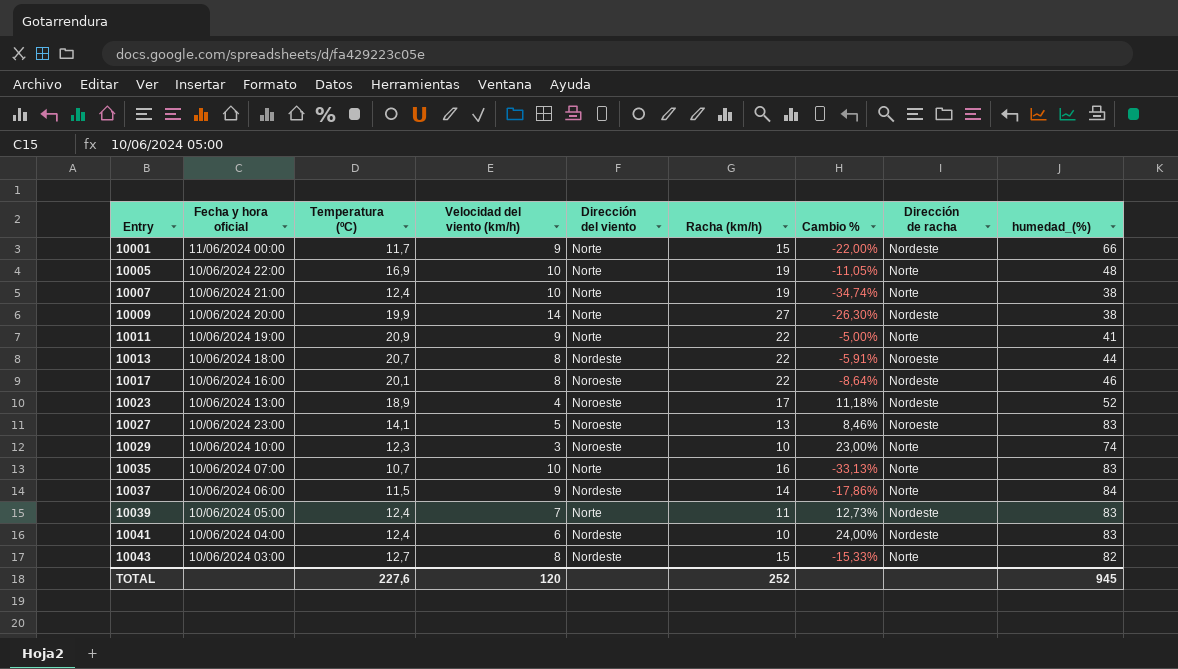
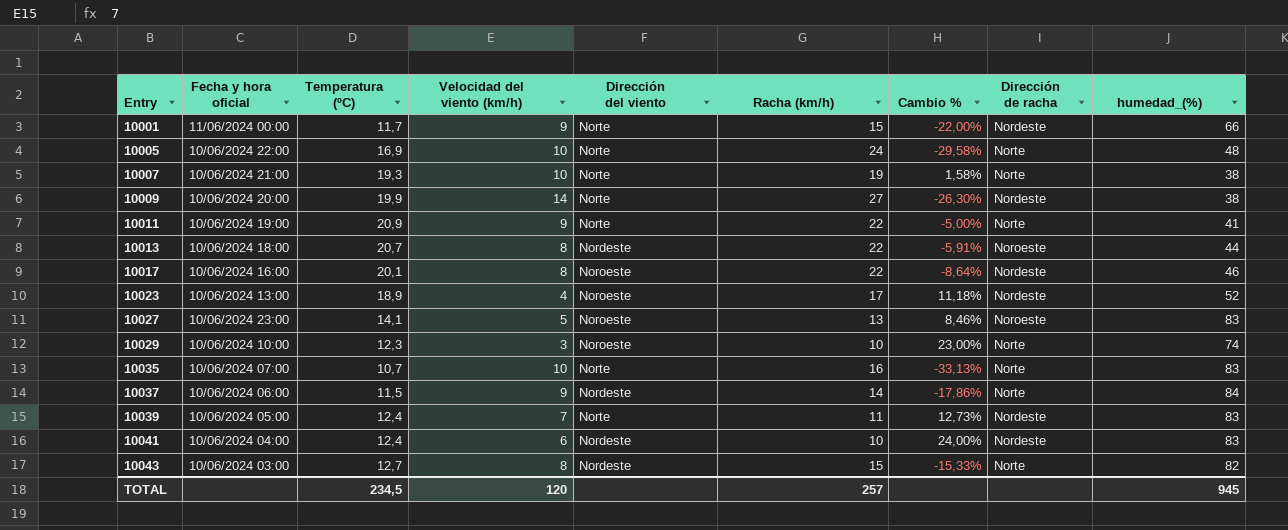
10005 | Racha (km/h): 19 -> 24
10005 | Cambio %: -11,05% -> -29,58%
10007 | Temperatura (ºC): 12,4 -> 19,3
10007 | Cambio %: -34,74% -> 1,58%
TOTAL | Temperatura (ºC): 227,6 -> 234,5
TOTAL | Racha (km/h): 252 -> 257

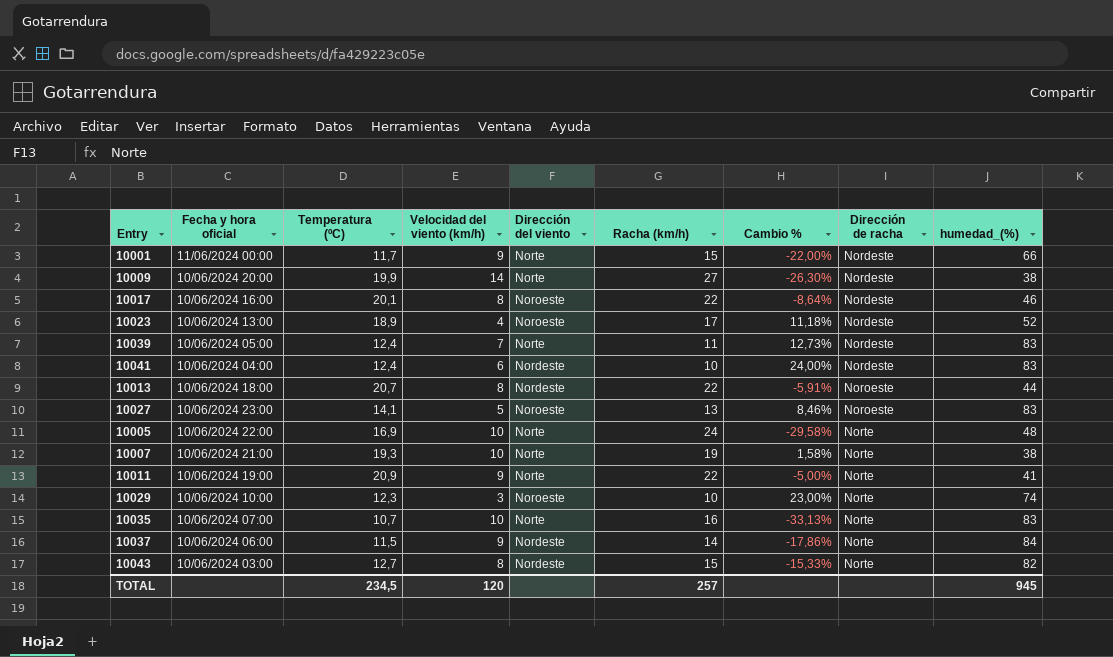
row order: Entry ascending -> Dirección de racha ascending

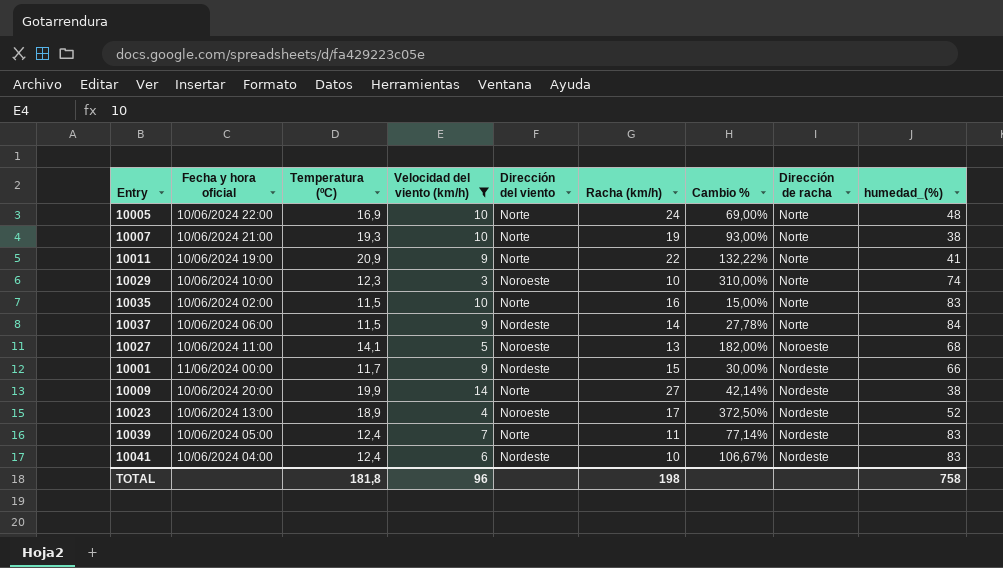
filter: none -> Velocidad del viento (km/h) != 8
row order: Dirección de racha ascending -> Dirección de racha descending
column Cambio % | formula: ([Temperatura (ºC)] - [Racha (km/h)]) / [Racha (km/h)] -> ([Temperatura (ºC)] - [Velocidad del viento (km/h)]) / [Velocidad del viento (km/h)]
10035 | Fecha y hora oficial: 10/06/2024 07:00 -> 10/06/2024 02:00
10035 | Temperatura (ºC): 10,7 -> 11,5
10027 | Fecha y hora oficial: 10/06/2024 23:00 -> 10/06/2024 11:00
10027 | humedad_(%): 83 -> 68
10001 | Dirección del viento: Norte -> Nordeste
TOTAL | Temperatura (ºC): 234,5 -> 181,8
TOTAL | Velocidad del viento (km/h): 120 -> 96
TOTAL | Racha (km/h): 257 -> 198
TOTAL | humedad_(%): 945 -> 758

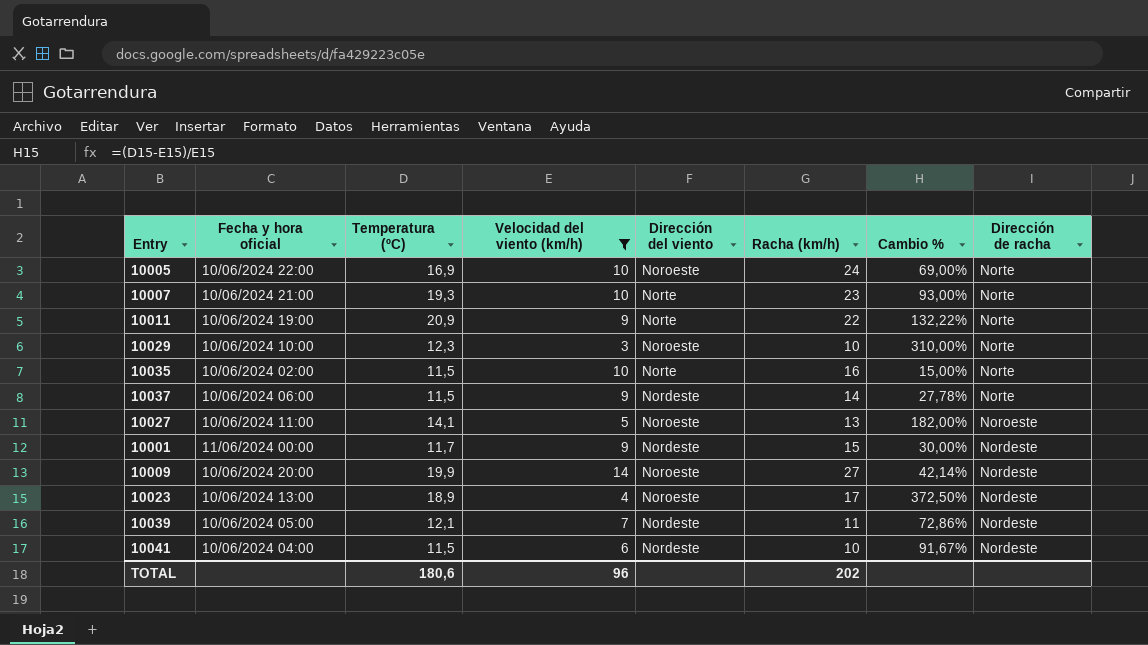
column humedad_(%) | position: 9 -> none
10005 | Dirección del viento: Norte -> Noroeste
10007 | Racha (km/h): 19 -> 23
10009 | Dirección del viento: Norte -> Noroeste
10039 | Temperatura (ºC): 12,4 -> 12,1
10039 | Dirección del viento: Norte -> Nordeste
10039 | Cambio %: 77,14% -> 72,86%
10041 | Temperatura (ºC): 12,4 -> 11,5
10041 | Cambio %: 106,67% -> 91,67%
TOTAL | Temperatura (ºC): 181,8 -> 180,6
TOTAL | Racha (km/h): 198 -> 202

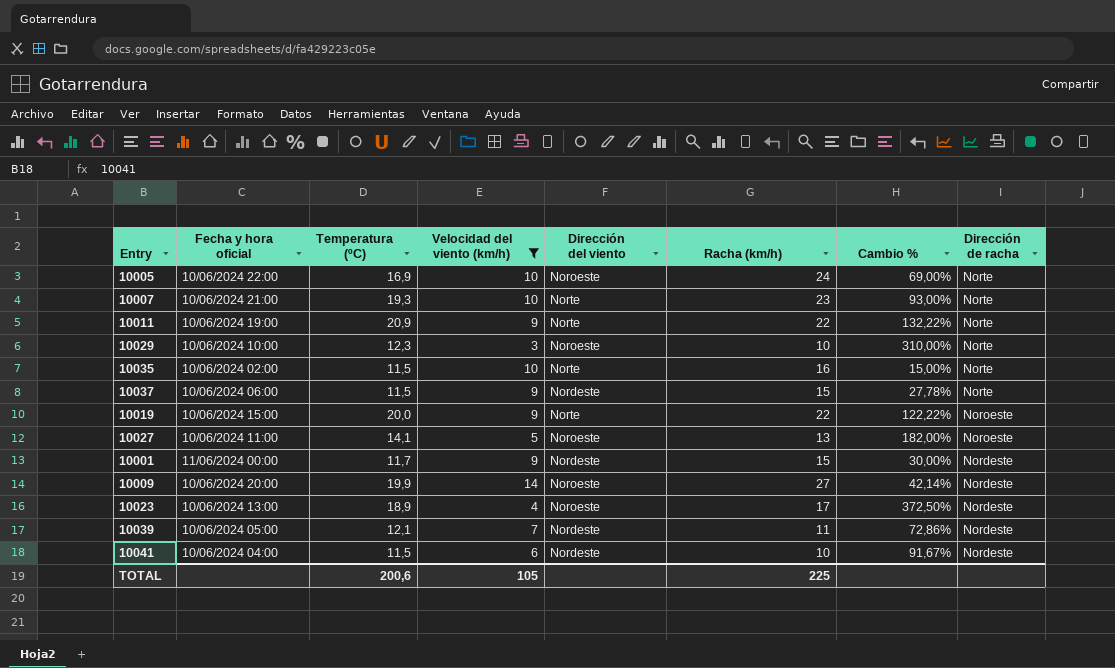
10037 | Racha (km/h): 14 -> 15
row 10019: none -> 10/06/2024 15:00 | 20,0 | 9 | Norte | 22 | 122,22% | Noroeste
TOTAL | Temperatura (ºC): 180,6 -> 200,6
TOTAL | Velocidad del viento (km/h): 96 -> 105
TOTAL | Racha (km/h): 202 -> 225

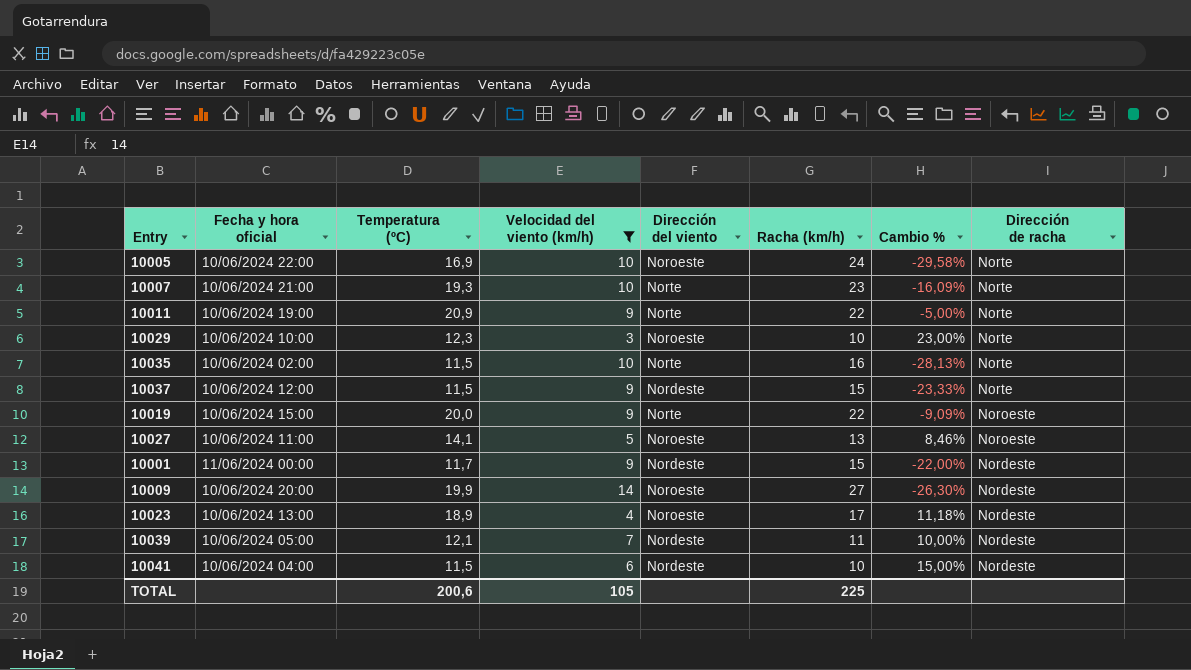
column Cambio % | formula: ([Temperatura (ºC)] - [Velocidad del viento (km/h)]) / [Velocidad del viento (km/h)] -> ([Temperatura (ºC)] - [Racha (km/h)]) / [Racha (km/h)]
10037 | Fecha y hora oficial: 10/06/2024 06:00 -> 10/06/2024 12:00

